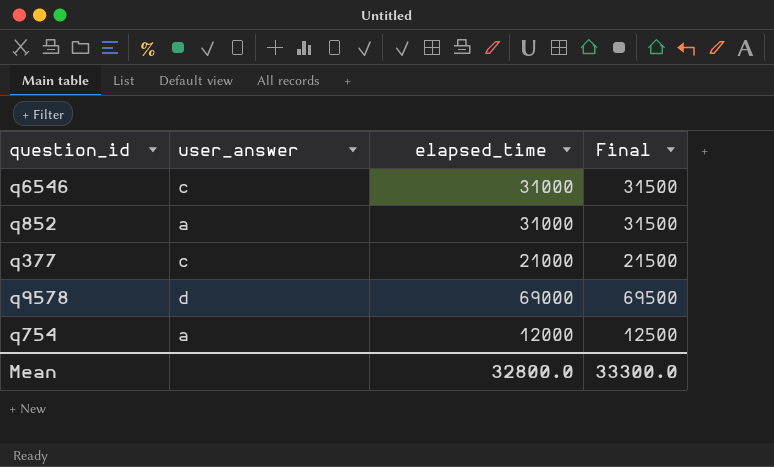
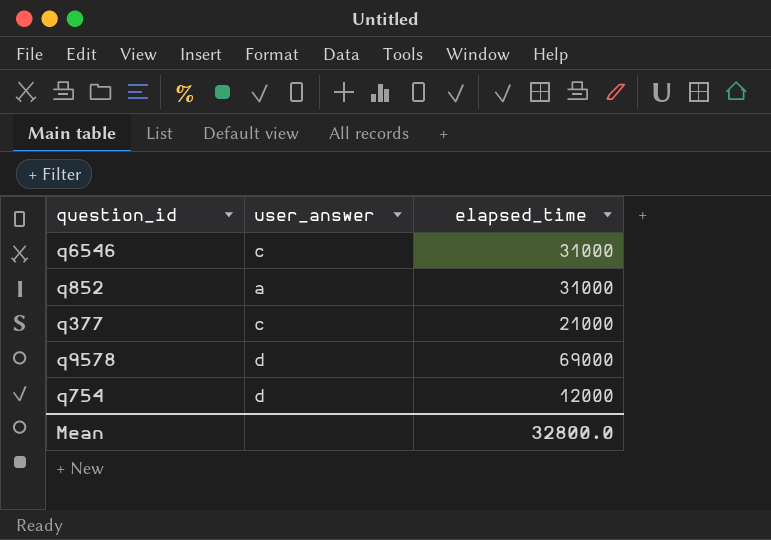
column Final | formula: [elapsed_time] + 500 -> none
q754 | user_answer: a -> d

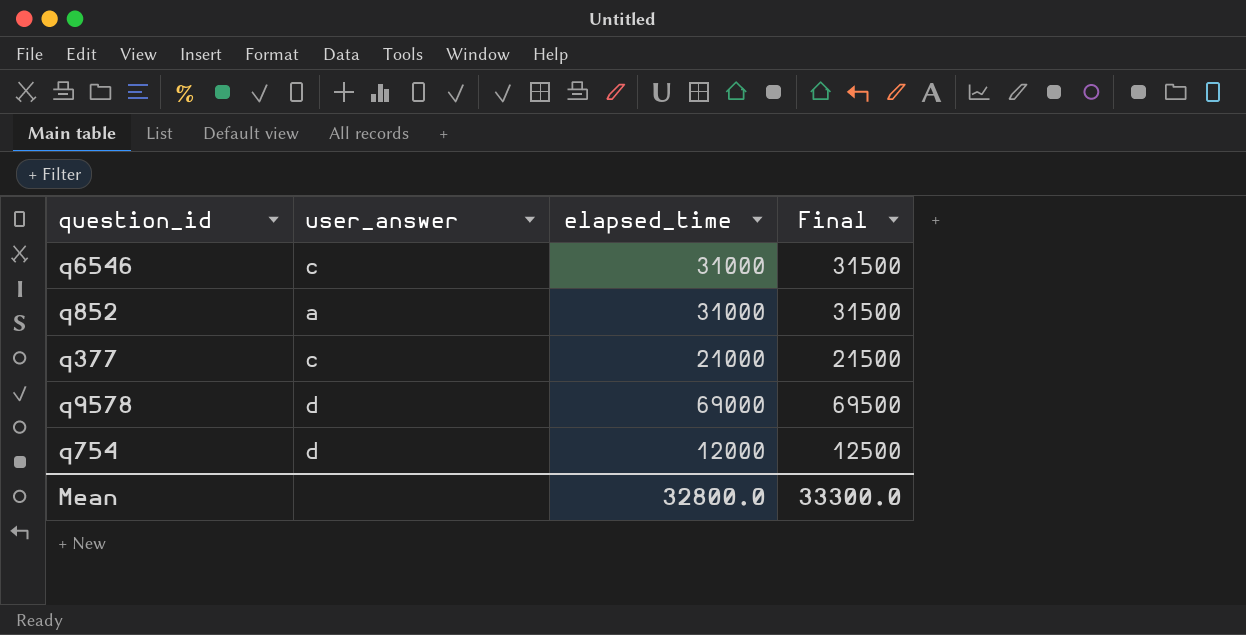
column Final | formula: none -> [elapsed_time] + 500

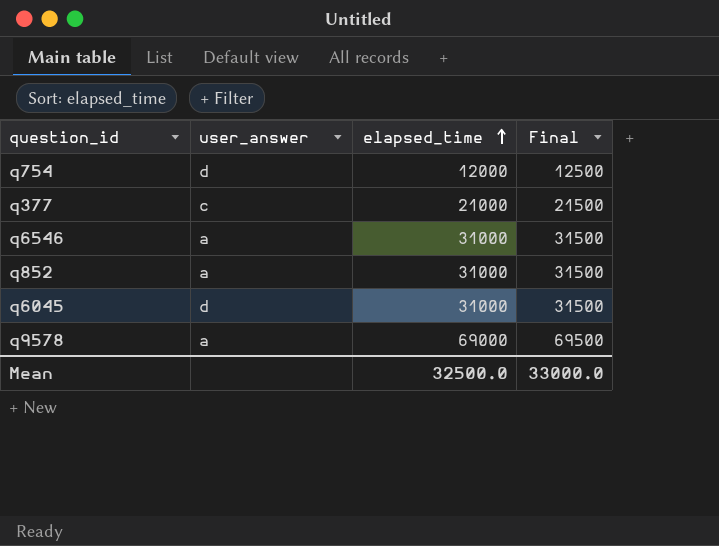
row order: none -> elapsed_time ascending
q6546 | user_answer: c -> a
row q6045: none -> d | 31000 | 31500
q9578 | user_answer: d -> a
Mean | elapsed_time: 32800.0 -> 32500.0
Mean | Final: 33300.0 -> 33000.0

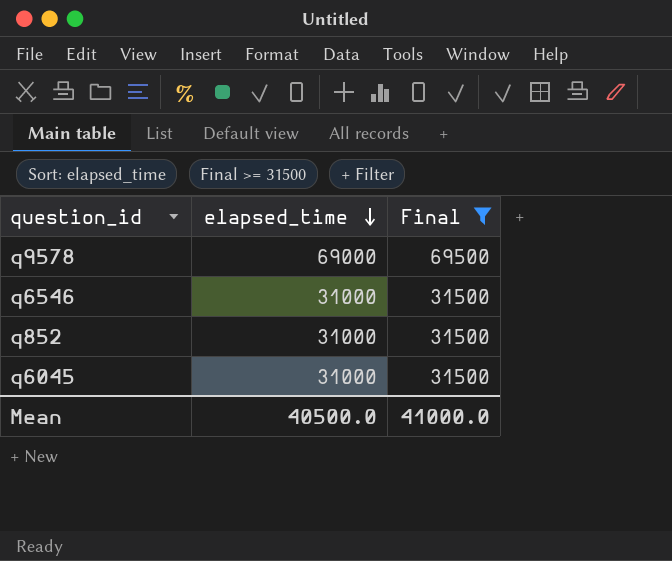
filter: none -> Final >= 31500
row order: elapsed_time ascending -> elapsed_time descending
column user_answer | position: 2 -> none
Mean | elapsed_time: 32500.0 -> 40500.0
Mean | Final: 33000.0 -> 41000.0

